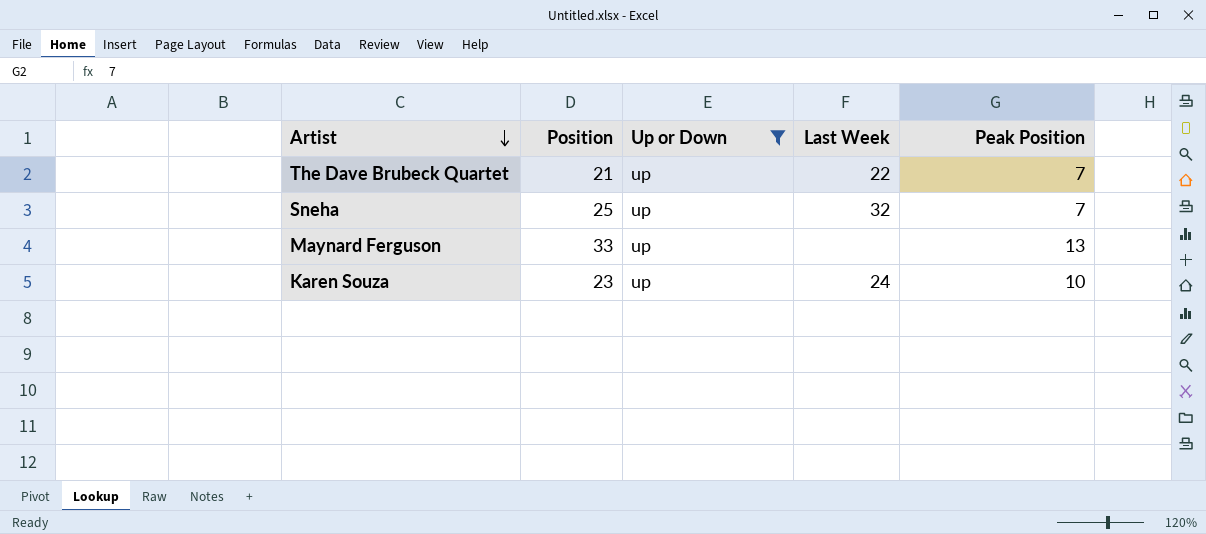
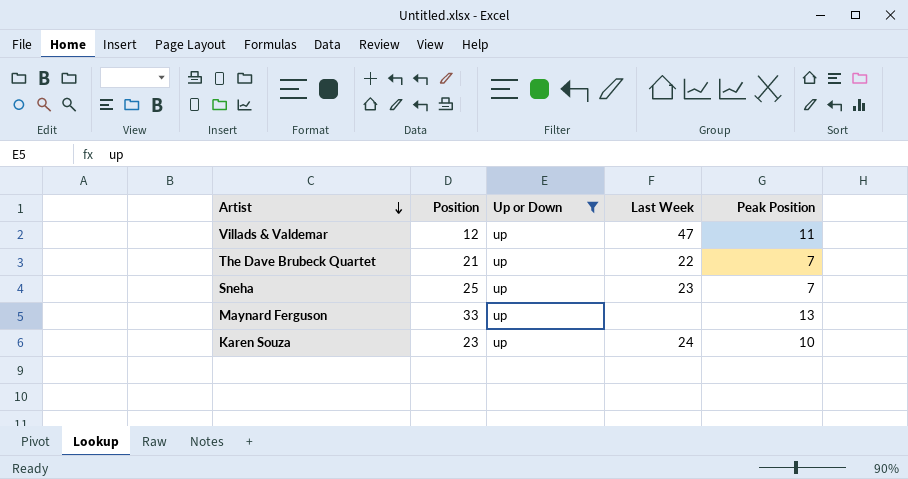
row Villads & Valdemar: none -> 12 | up | 47 | 11
Sneha | Last Week: 32 -> 23

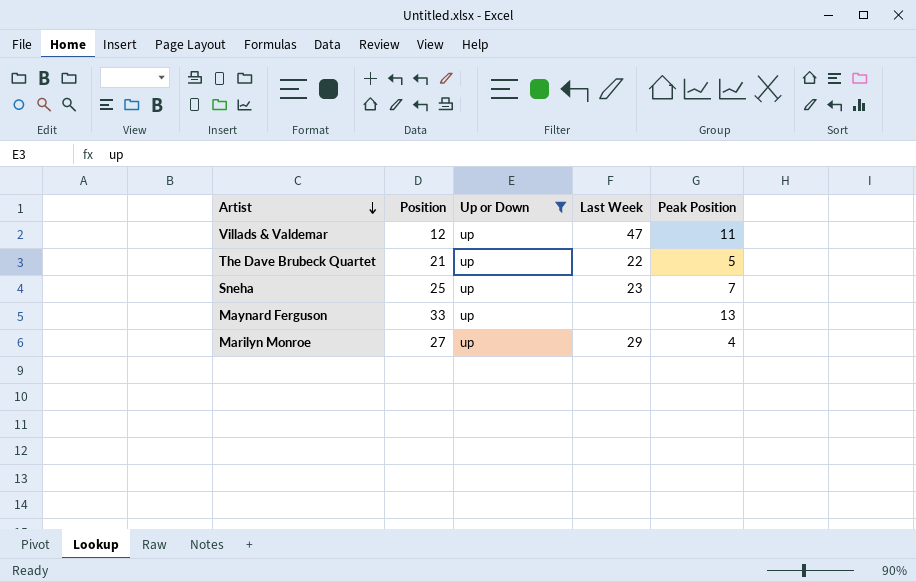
row Karen Souza: 23 | up | 24 | 10 -> none
The Dave Brubeck Quartet | Peak Position: 7 -> 5
row Marilyn Monroe: none -> 27 | up | 29 | 4

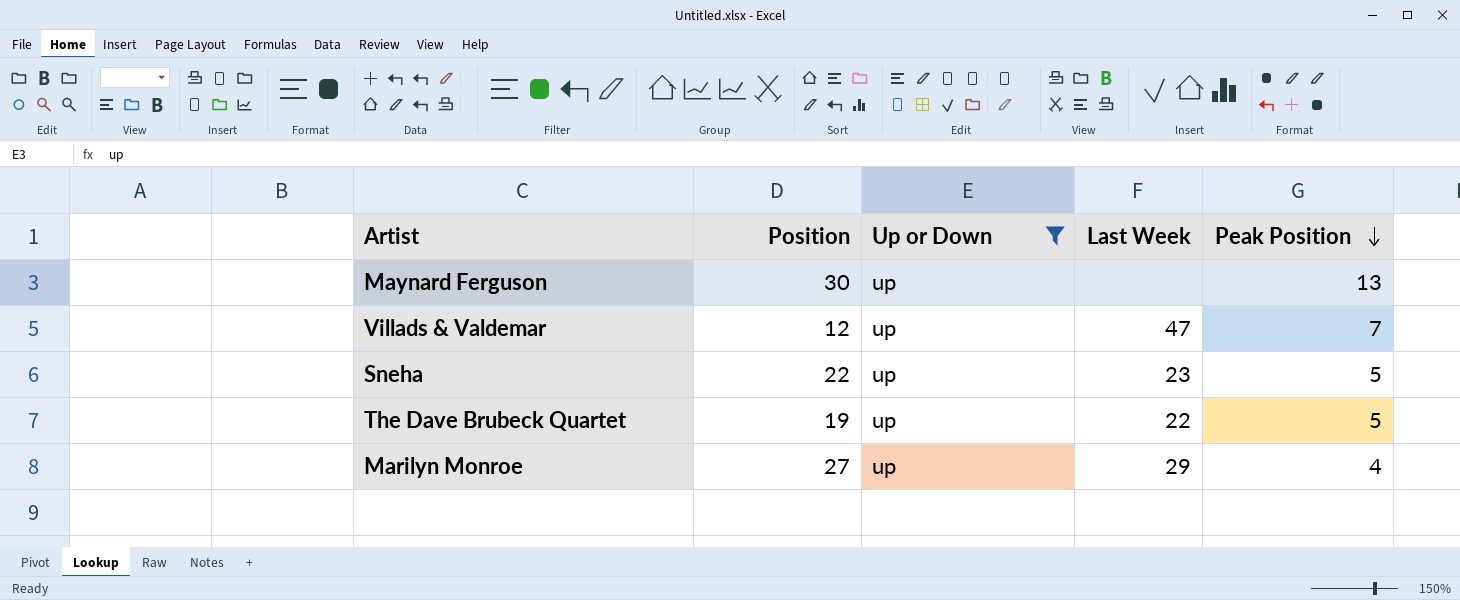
row order: Artist descending -> Peak Position descending
Maynard Ferguson | Position: 33 -> 30
Villads & Valdemar | Peak Position: 11 -> 7
Sneha | Position: 25 -> 22
Sneha | Peak Position: 7 -> 5
The Dave Brubeck Quartet | Position: 21 -> 19

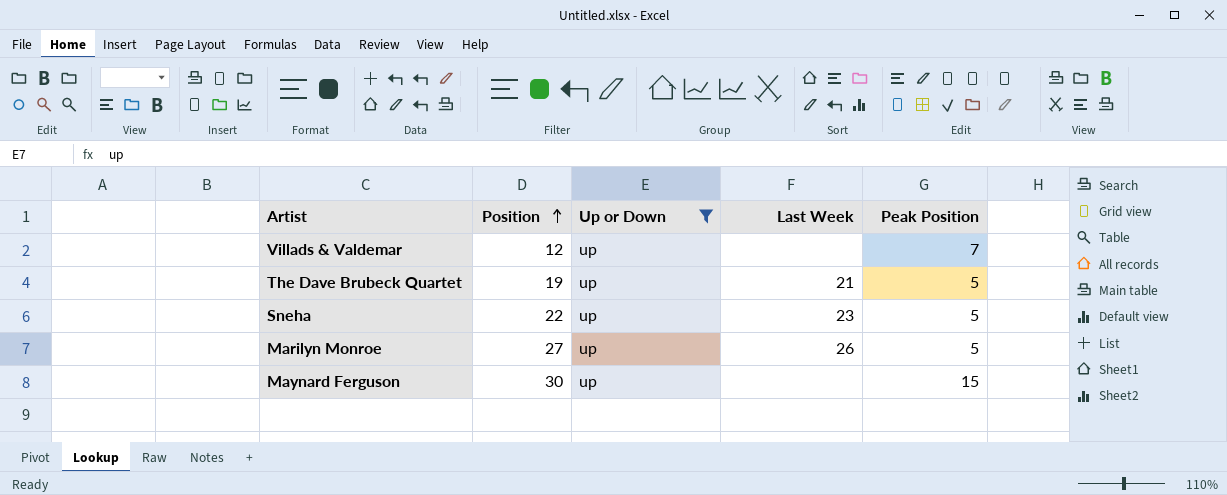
row order: Peak Position descending -> Position ascending
Villads & Valdemar | Last Week: 47 -> none
The Dave Brubeck Quartet | Last Week: 22 -> 21
Marilyn Monroe | Last Week: 29 -> 26
Marilyn Monroe | Peak Position: 4 -> 5
Maynard Ferguson | Peak Position: 13 -> 15

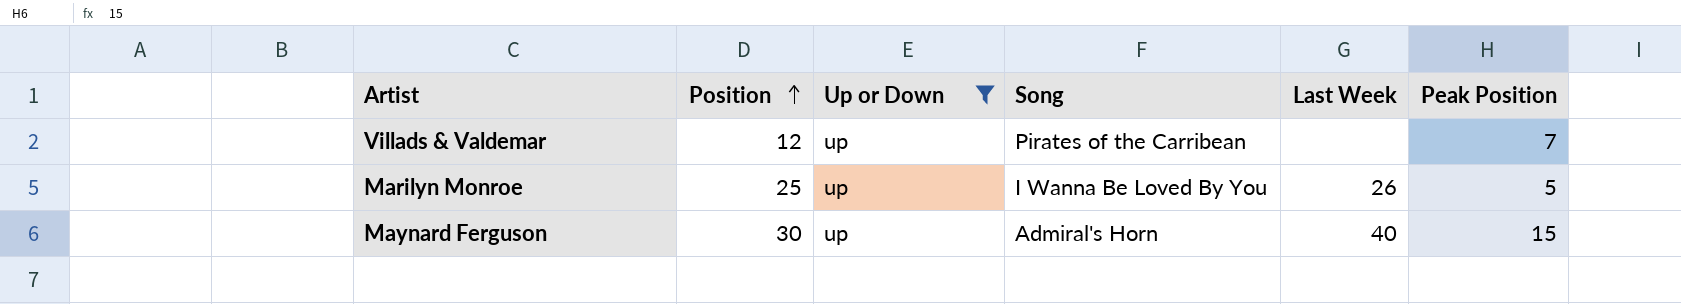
column Song | position: none -> 4
row The Dave Brubeck Quartet: 19 | up | 21 | 5 -> none
row Sneha: 22 | up | 23 | 5 -> none
Marilyn Monroe | Position: 27 -> 25
Maynard Ferguson | Last Week: none -> 40

